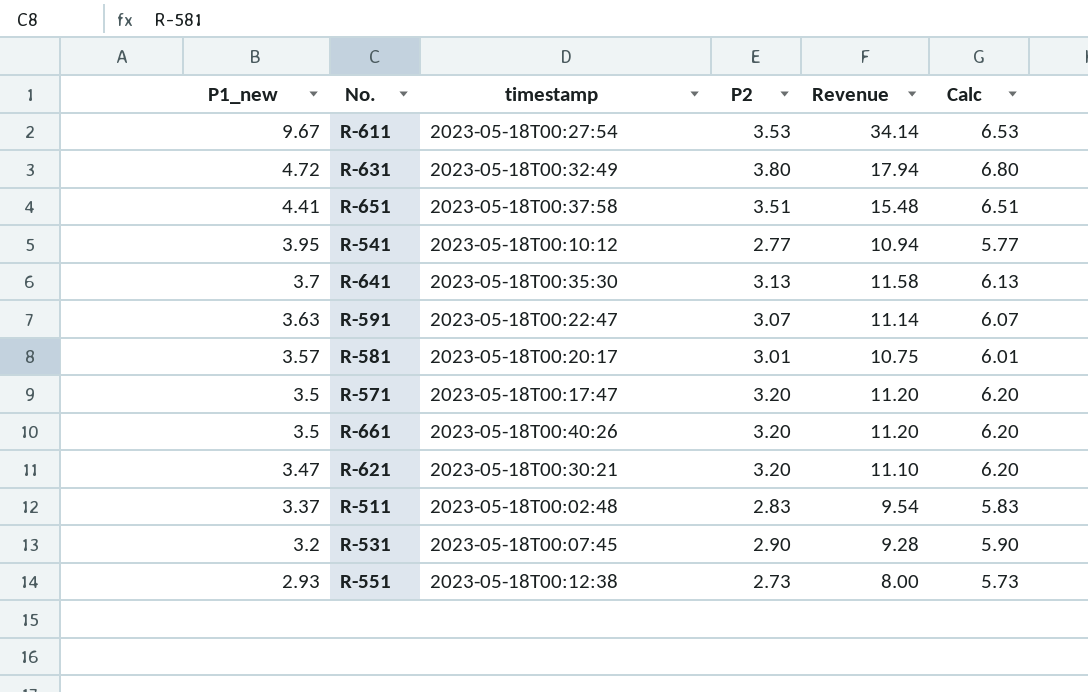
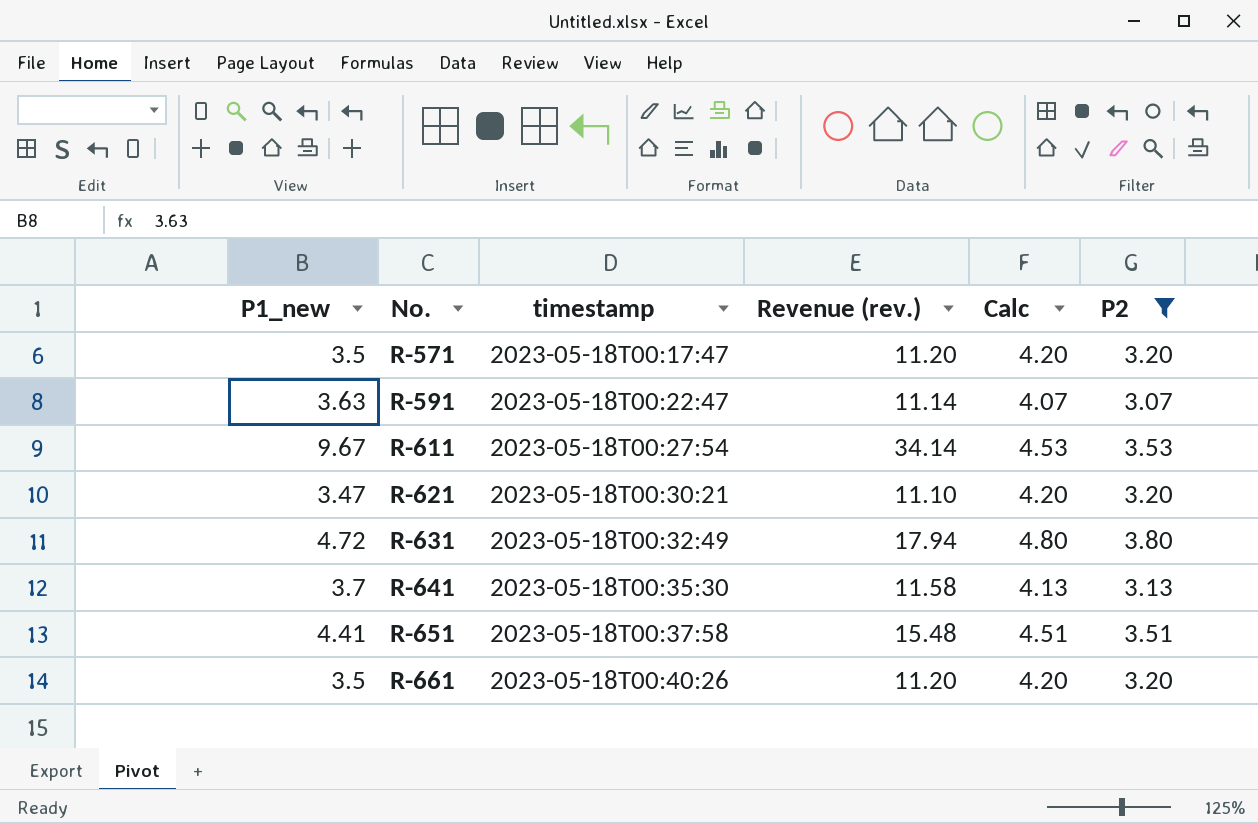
filter: none -> P2 >= 3.07
row order: P1_new descending -> No. ascending
column name: Revenue -> Revenue (rev.)
column Calc | formula: [P2] + 3 -> [P2] + 1
column P2 | position: 4 -> 6

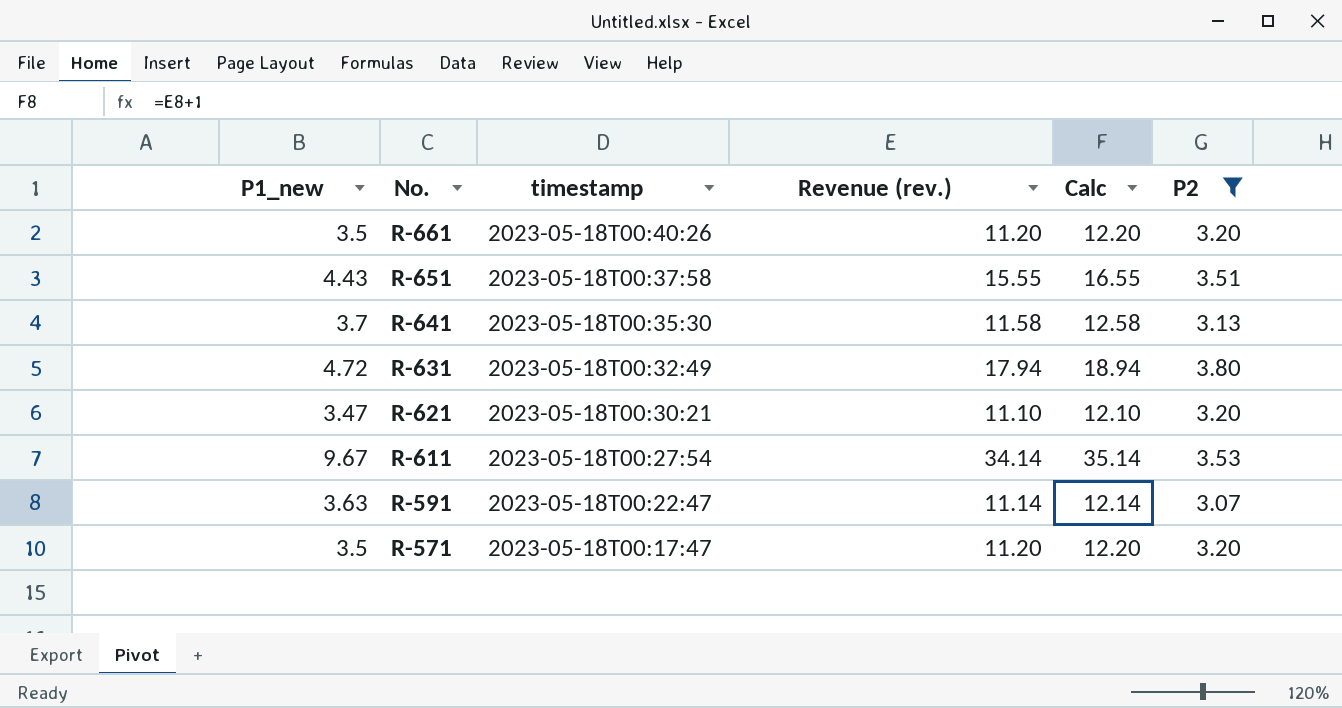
row order: No. ascending -> No. descending
column Calc | formula: [P2] + 1 -> [Revenue (rev.)] + 1
R-651 | P1_new: 4.41 -> 4.43
R-651 | Revenue (rev.): 15.48 -> 15.55

